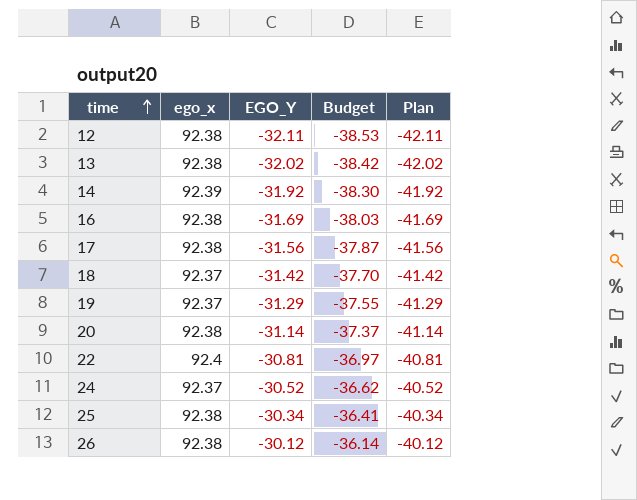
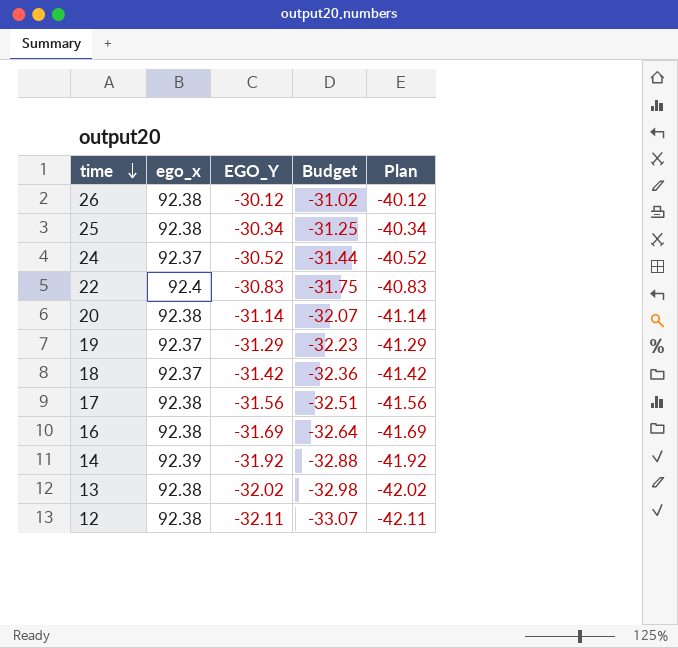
row order: time ascending -> time descending
column Budget | formula: [EGO_Y] * 1.2 -> [EGO_Y] * 1.03
22 | EGO_Y: -30.81 -> -30.83
22 | Plan: -40.81 -> -40.83

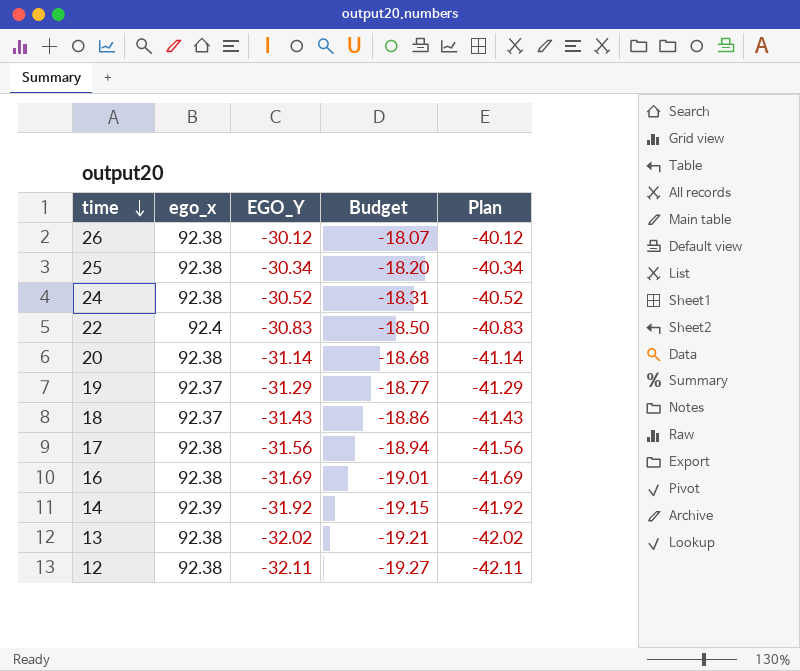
column Budget | formula: [EGO_Y] * 1.03 -> [EGO_Y] * 0.6
24 | ego_x: 92.37 -> 92.38
18 | EGO_Y: -31.42 -> -31.43
18 | Plan: -41.42 -> -41.43

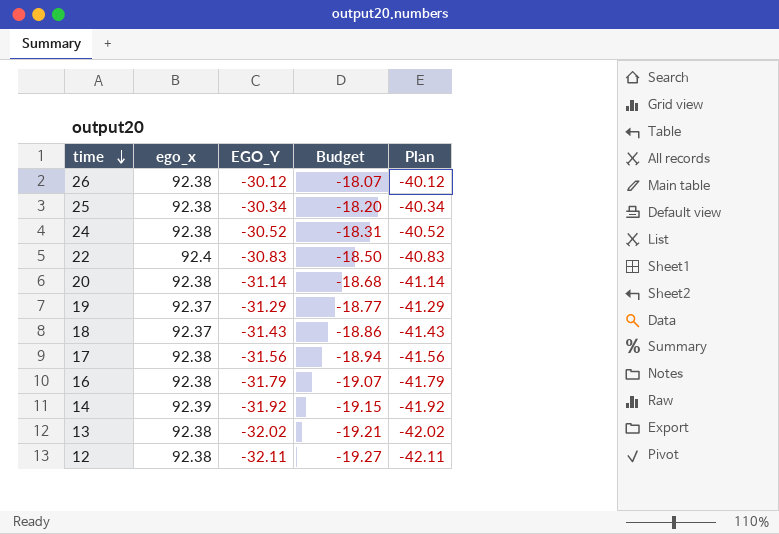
16 | EGO_Y: -31.69 -> -31.79
16 | Budget: -19.01 -> -19.07
16 | Plan: -41.69 -> -41.79

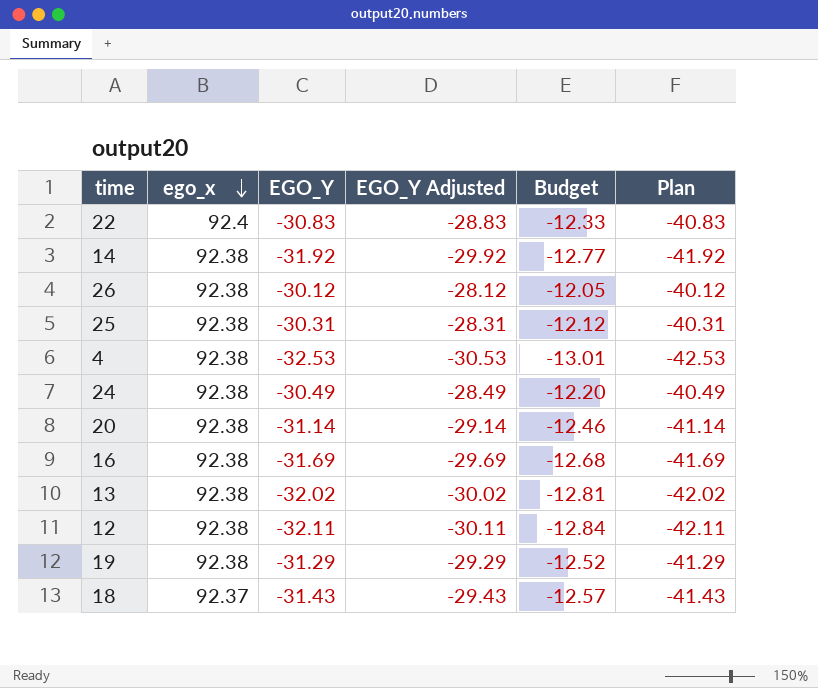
row order: time descending -> ego_x descending
column EGO_Y Adjusted | formula: none -> [EGO_Y] + 2
column Budget | formula: [EGO_Y] * 0.6 -> [EGO_Y] * 0.4
row 17: 92.38 | -31.56 | -18.94 | -41.56 -> none
14 | ego_x: 92.39 -> 92.38
25 | EGO_Y: -30.34 -> -30.31
25 | Plan: -40.34 -> -40.31
row 4: none -> 92.38 | -32.53 | -30.53 | -13.01 | -42.53
24 | EGO_Y: -30.52 -> -30.49
24 | Plan: -40.52 -> -40.49
16 | EGO_Y: -31.79 -> -31.69
16 | Plan: -41.79 -> -41.69
19 | ego_x: 92.37 -> 92.38

